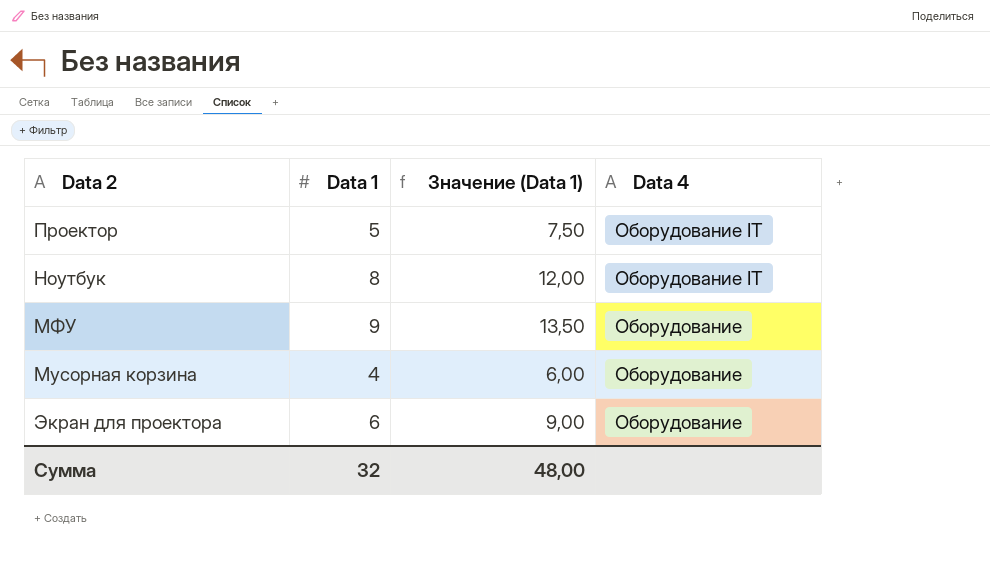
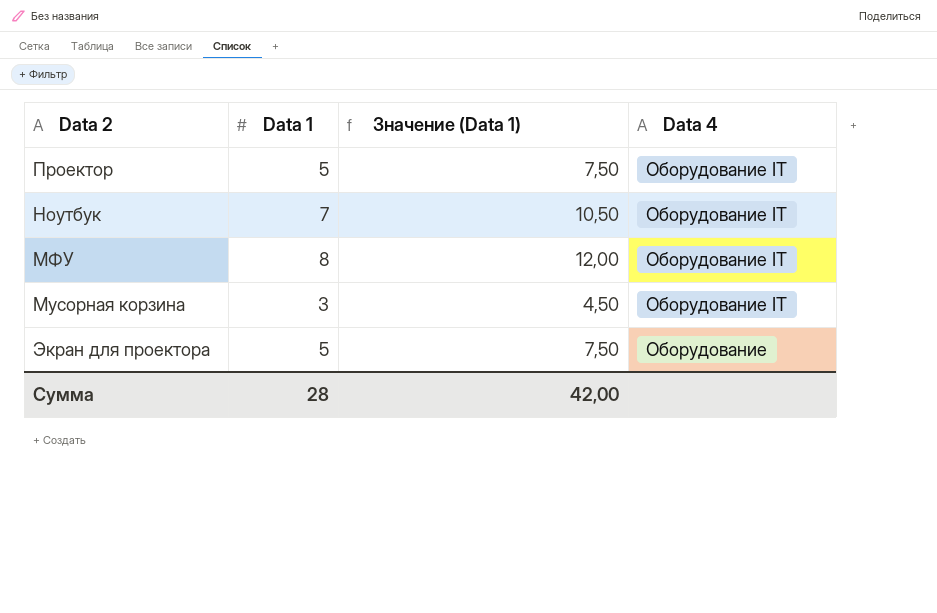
Ноутбук | Data 1: 8 -> 7
Ноутбук | Значение (Data 1): 12,00 -> 10,50
МФУ | Data 1: 9 -> 8
МФУ | Значение (Data 1): 13,50 -> 12,00
МФУ | Data 4: Оборудование -> Оборудование IT
Мусорная корзина | Data 1: 4 -> 3
Мусорная корзина | Значение (Data 1): 6,00 -> 4,50
Мусорная корзина | Data 4: Оборудование -> Оборудование IT
Экран для проектора | Data 1: 6 -> 5
Экран для проектора | Значение (Data 1): 9,00 -> 7,50
Сумма | Data 1: 32 -> 28
Сумма | Значение (Data 1): 48,00 -> 42,00

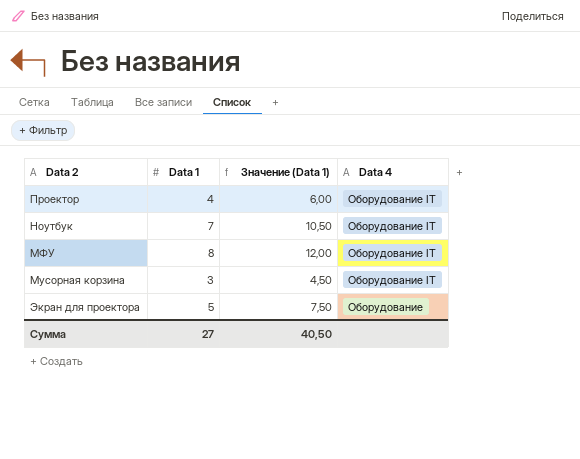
Проектор | Data 1: 5 -> 4
Проектор | Значение (Data 1): 7,50 -> 6,00
Сумма | Data 1: 28 -> 27
Сумма | Значение (Data 1): 42,00 -> 40,50

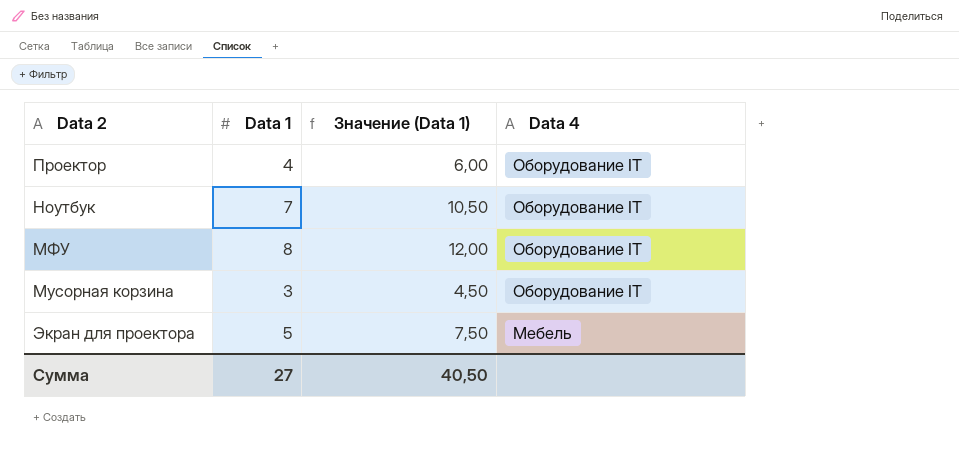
Экран для проектора | Data 4: Оборудование -> Мебель

